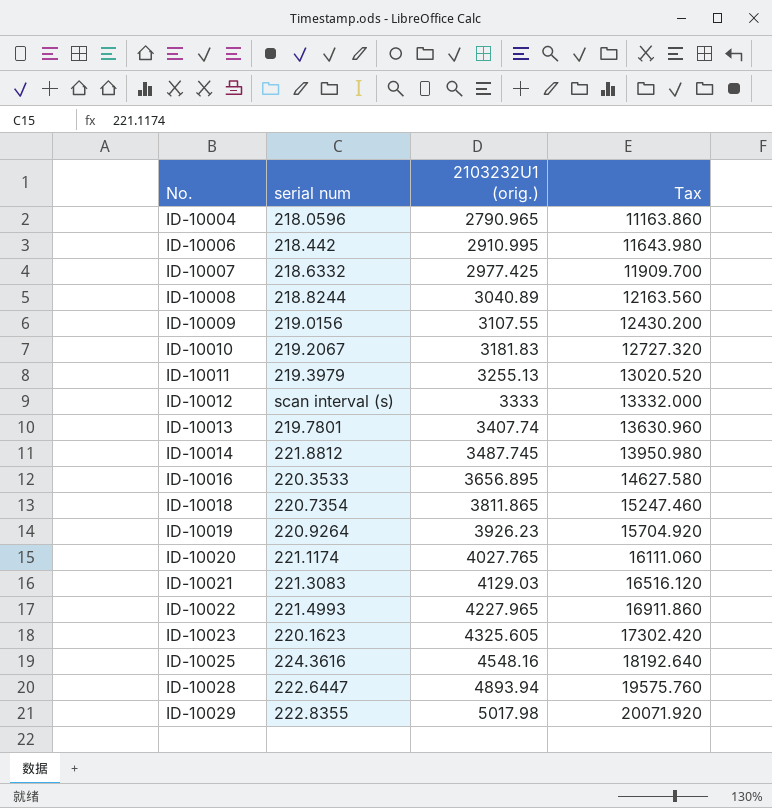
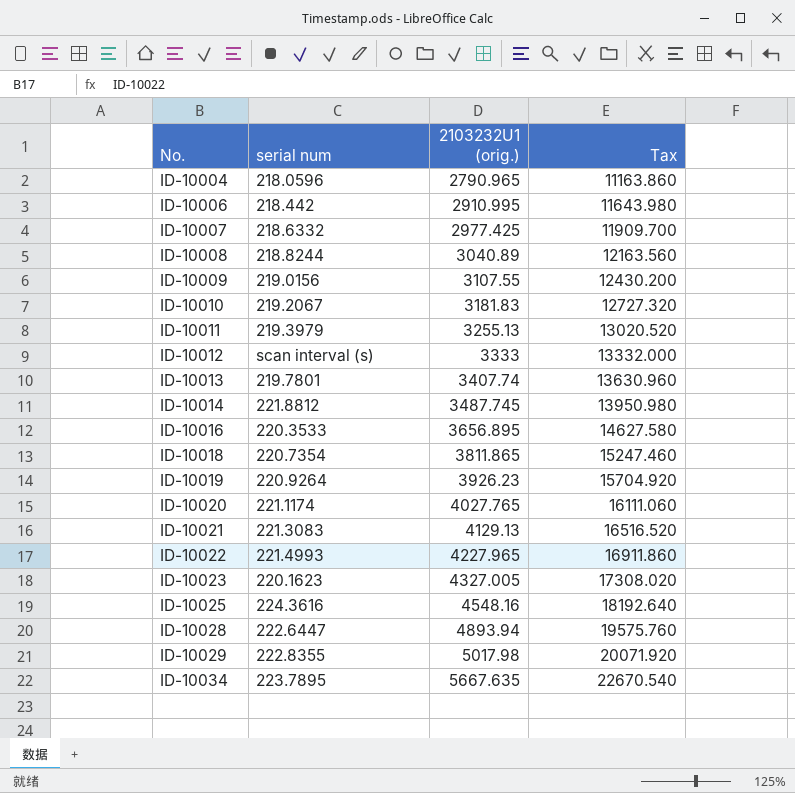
ID-10021 | 2103232U1 (orig.): 4129.03 -> 4129.13
ID-10021 | Tax: 16516.120 -> 16516.520
ID-10023 | 2103232U1 (orig.): 4325.605 -> 4327.005
ID-10023 | Tax: 17302.420 -> 17308.020
row ID-10034: none -> 223.7895 | 5667.635 | 22670.540

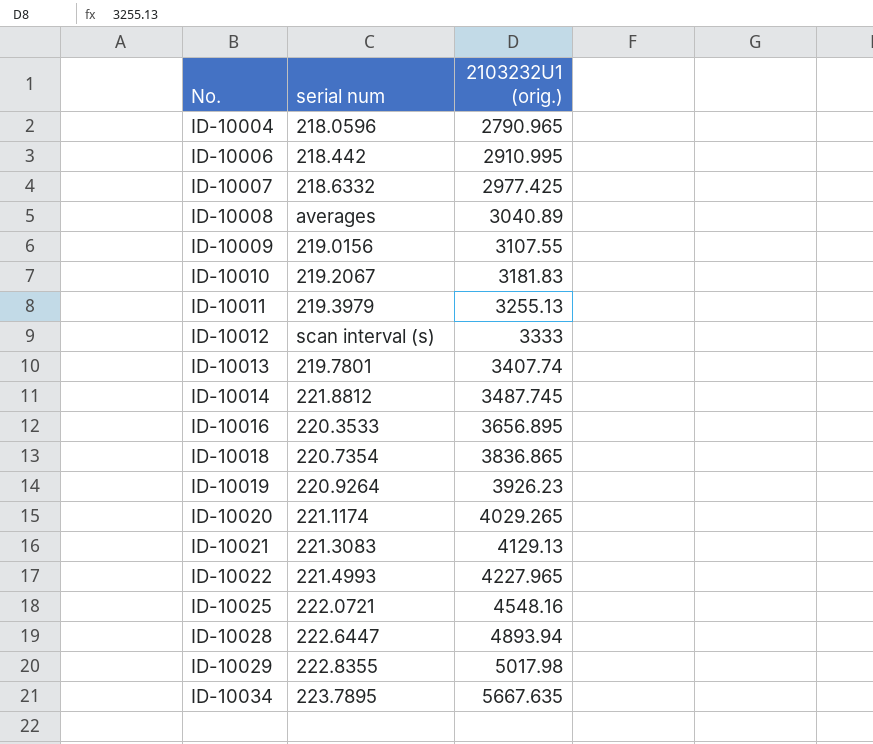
column Tax | formula: [2103232U1 (orig.)] * 4 -> none
row ID-10023: 220.1623 | 4327.005 | 17308.020 -> none
ID-10008 | serial num: 218.8244 -> averages
ID-10018 | 2103232U1 (orig.): 3811.865 -> 3836.865
ID-10020 | 2103232U1 (orig.): 4027.765 -> 4029.265
ID-10025 | serial num: 224.3616 -> 222.0721

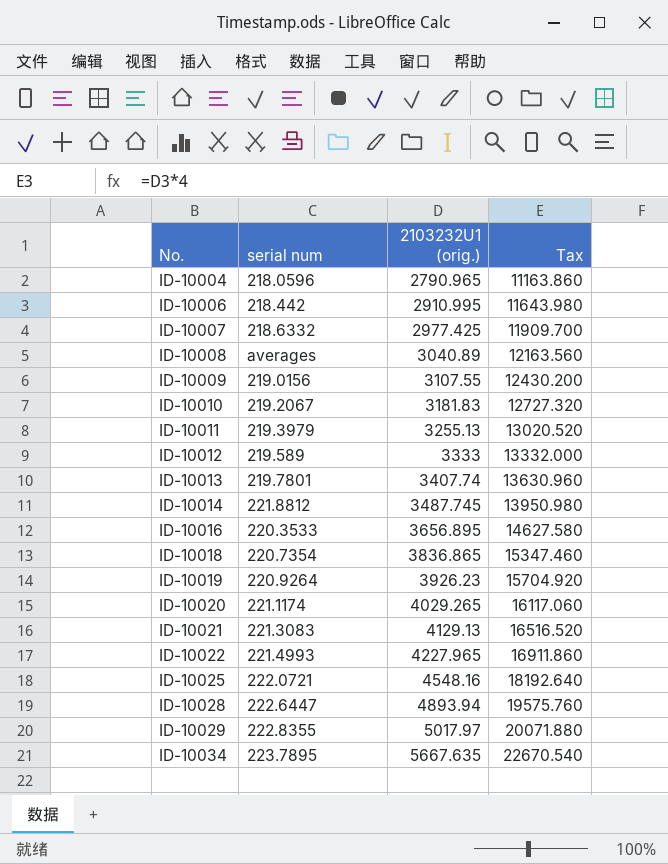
column Tax | formula: none -> [2103232U1 (orig.)] * 4
ID-10012 | serial num: scan interval (s) -> 219.589
ID-10029 | 2103232U1 (orig.): 5017.98 -> 5017.97

